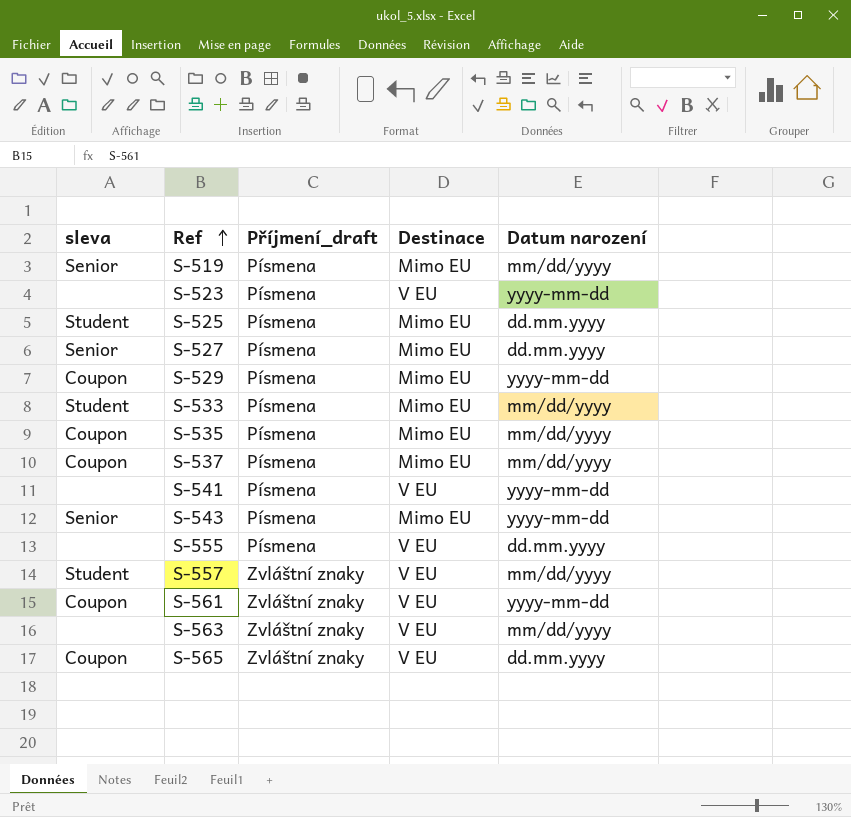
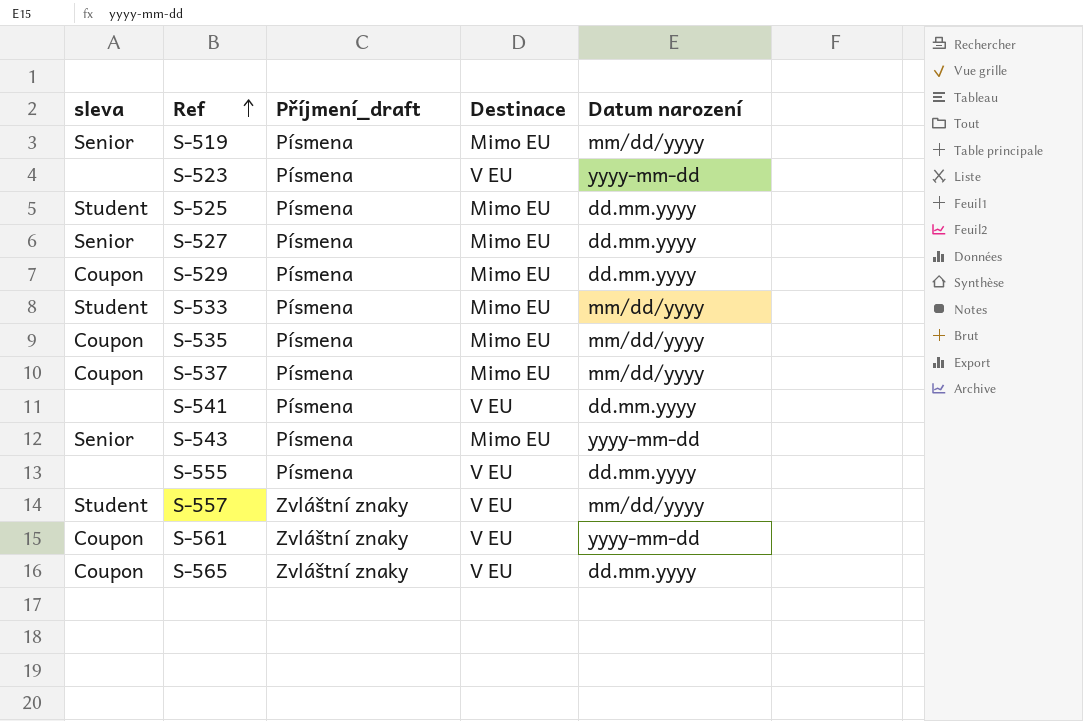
row S-563: none | Zvláštní znaky | V EU | mm/dd/yyyy -> none
S-529 | Datum narození: yyyy-mm-dd -> dd.mm.yyyy
S-541 | Datum narození: yyyy-mm-dd -> dd.mm.yyyy

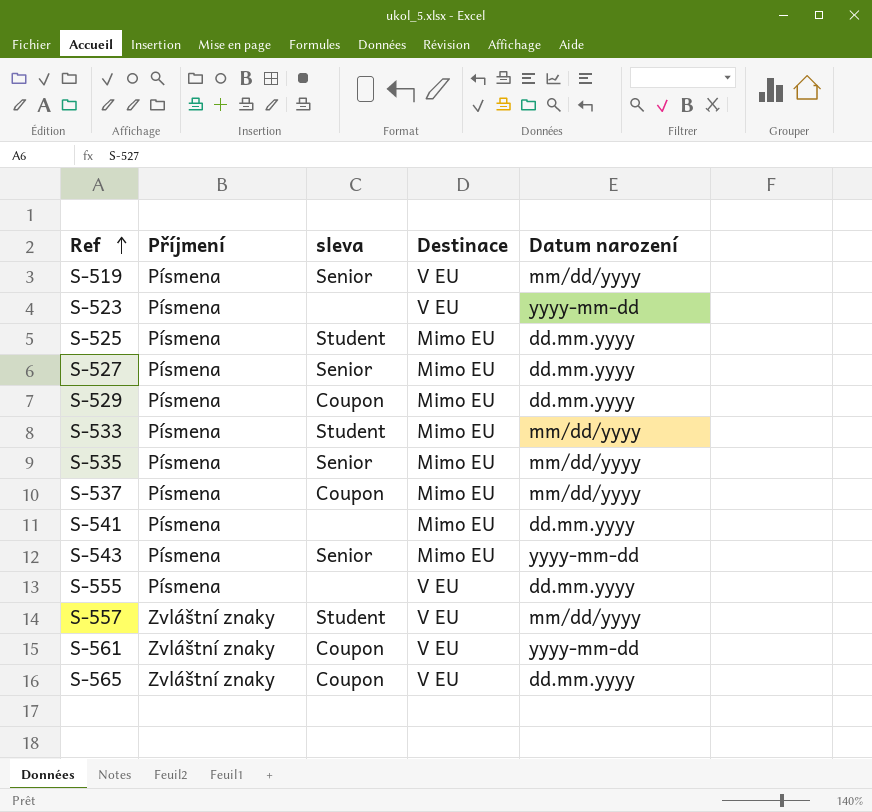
column name: Příjmení_draft -> Příjmení
column sleva | position: 1 -> 3
S-519 | Destinace: Mimo EU -> V EU
S-535 | sleva: Coupon -> Senior
S-541 | Destinace: V EU -> Mimo EU

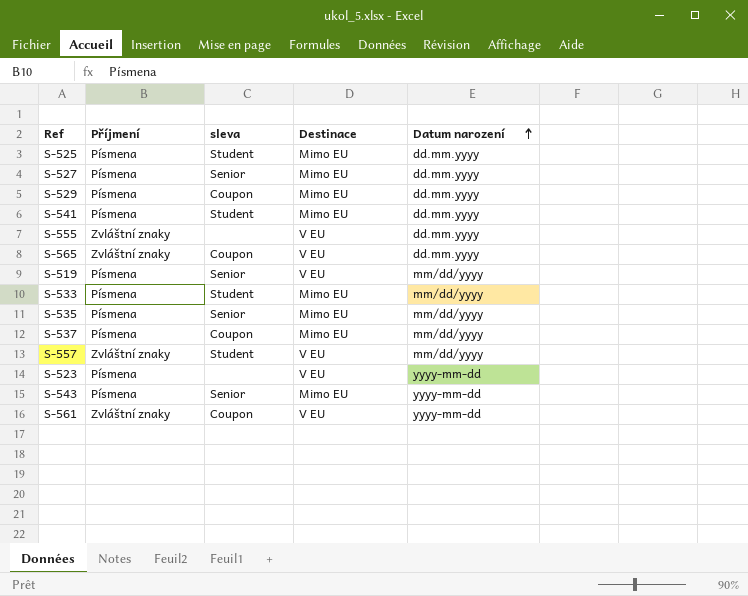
row order: Ref ascending -> Datum narození ascending
S-541 | sleva: none -> Student
S-555 | Příjmení: Písmena -> Zvláštní znaky

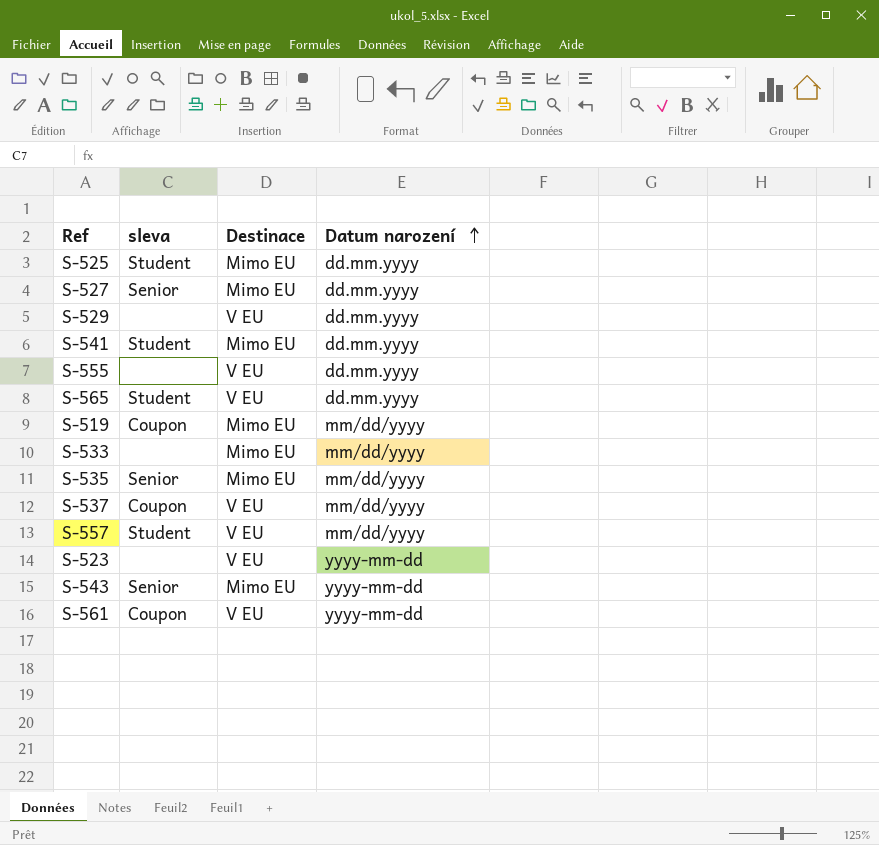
column Příjmení | position: 2 -> none
S-529 | sleva: Coupon -> none
S-529 | Destinace: Mimo EU -> V EU
S-565 | sleva: Coupon -> Student
S-519 | sleva: Senior -> Coupon
S-519 | Destinace: V EU -> Mimo EU
S-533 | sleva: Student -> none
S-537 | Destinace: Mimo EU -> V EU

